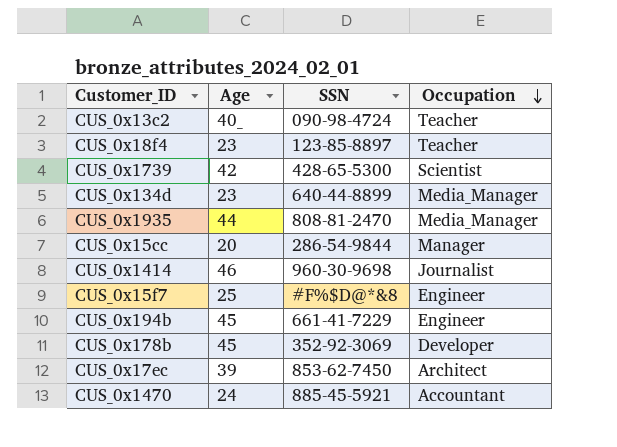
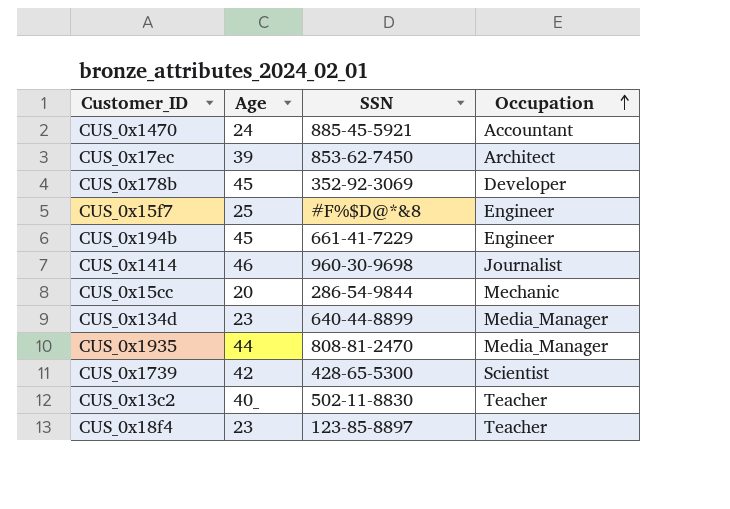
row order: Occupation descending -> Occupation ascending
CUS_0x15cc | Occupation: Manager -> Mechanic
CUS_0x13c2 | SSN: 090-98-4724 -> 502-11-8830

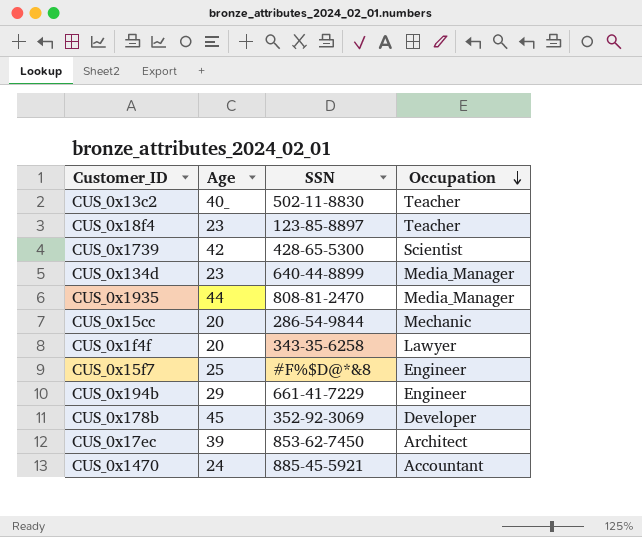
row order: Occupation ascending -> Occupation descending
row CUS_0x1414: 46 | 960-30-9698 | Journalist -> none
row CUS_0x1f4f: none -> 20 | 343-35-6258 | Lawyer
CUS_0x194b | Age: 45 -> 29

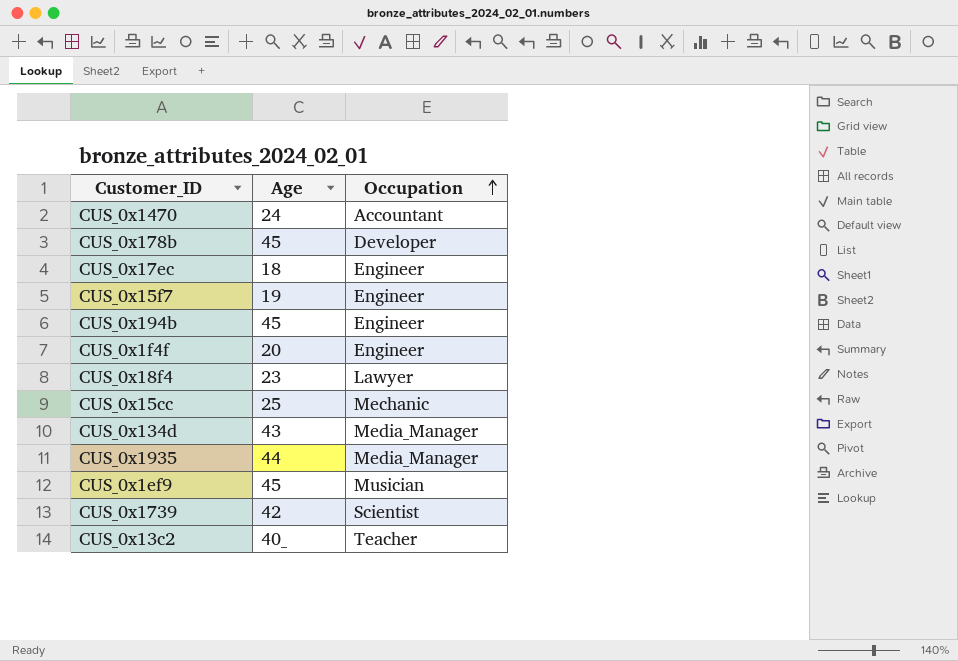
row order: Occupation descending -> Occupation ascending
column SSN | position: 3 -> none
CUS_0x17ec | Age: 39 -> 18
CUS_0x17ec | Occupation: Architect -> Engineer
CUS_0x15f7 | Age: 25 -> 19
CUS_0x194b | Age: 29 -> 45
CUS_0x1f4f | Occupation: Lawyer -> Engineer
CUS_0x18f4 | Occupation: Teacher -> Lawyer
CUS_0x15cc | Age: 20 -> 25
CUS_0x134d | Age: 23 -> 43
row CUS_0x1ef9: none -> 45 | Musician

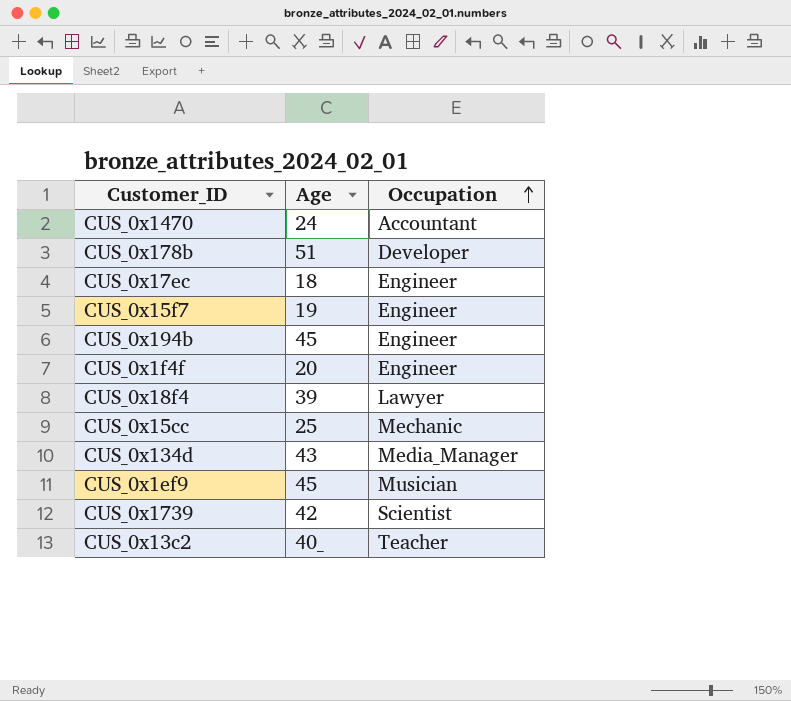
row CUS_0x1935: 44 | Media_Manager -> none
CUS_0x178b | Age: 45 -> 51
CUS_0x18f4 | Age: 23 -> 39

